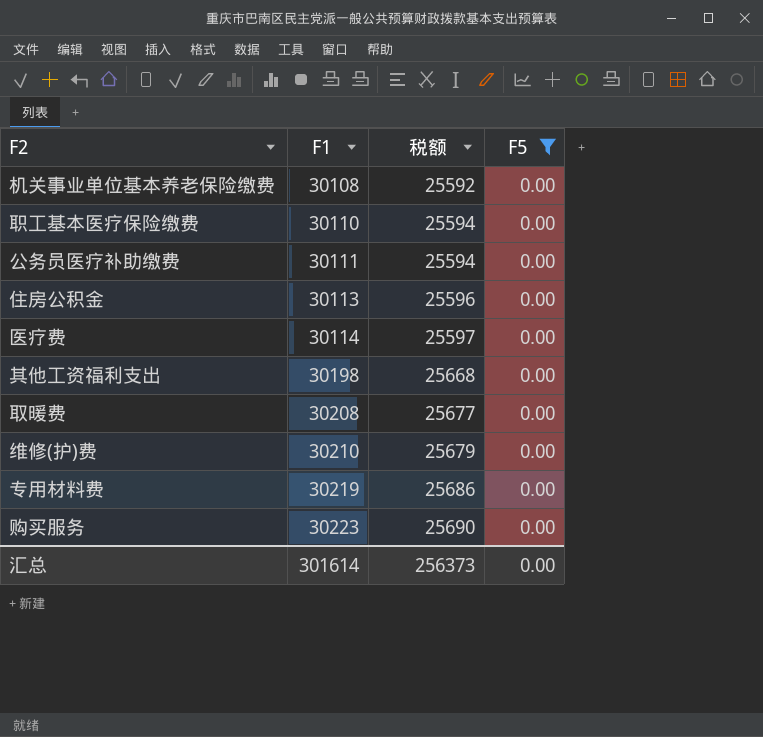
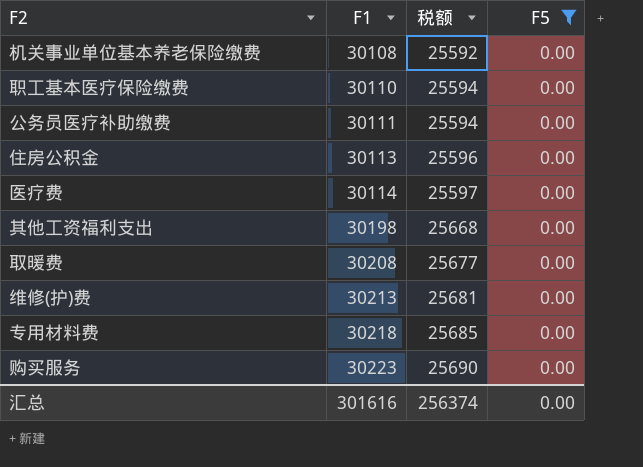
维修(护)费 | F1: 30210 -> 30213
维修(护)费 | 税额: 25679 -> 25681
专用材料费 | F1: 30219 -> 30218
专用材料费 | 税额: 25686 -> 25685
汇总 | F1: 301614 -> 301616
汇总 | 税额: 256373 -> 256374

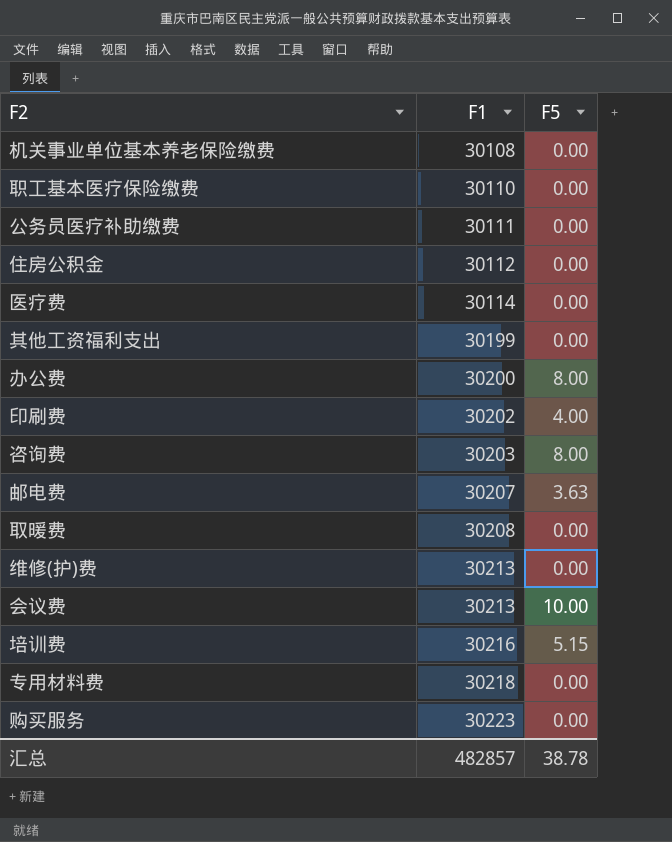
filter: F5 = 0.00 -> none
column 税额 | formula: [F1] * 0.85 -> none
住房公积金 | F1: 30113 -> 30112
其他工资福利支出 | F1: 30198 -> 30199
汇总 | F1: 301616 -> 482857
汇总 | F5: 0.00 -> 38.78

